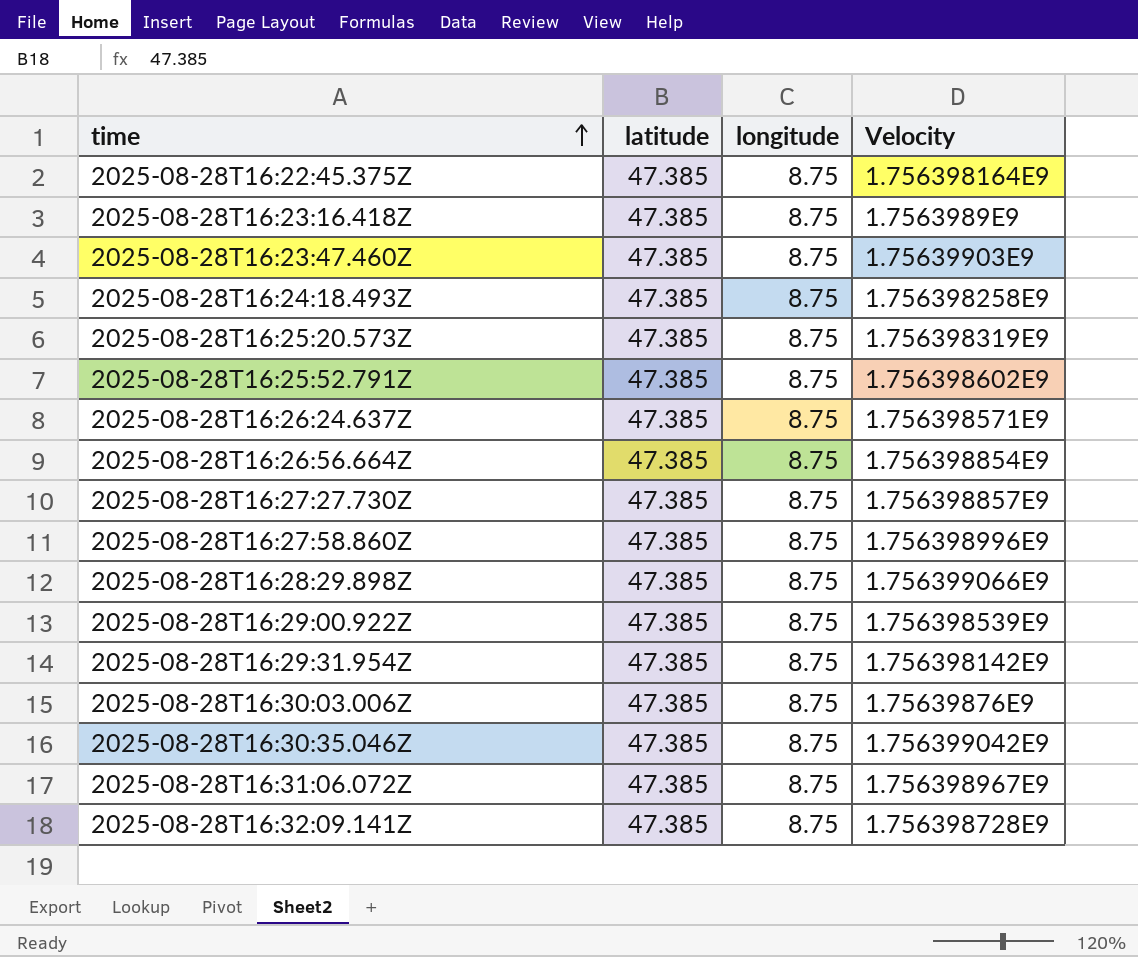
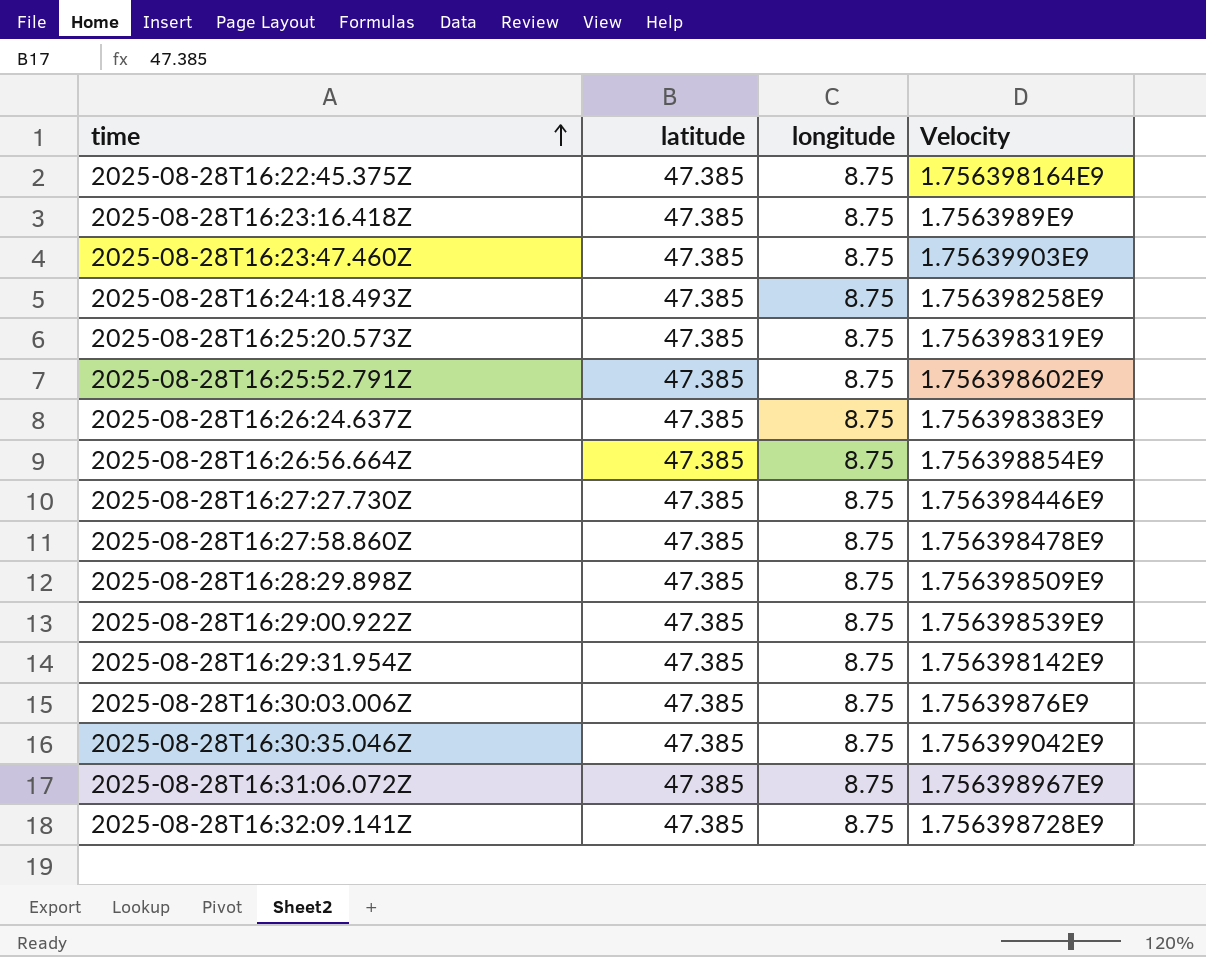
2025-08-28T16:26:24.637Z | Velocity: 1.756398571E9 -> 1.756398383E9
2025-08-28T16:27:27.730Z | Velocity: 1.756398857E9 -> 1.756398446E9
2025-08-28T16:27:58.860Z | Velocity: 1.756398996E9 -> 1.756398478E9
2025-08-28T16:28:29.898Z | Velocity: 1.756399066E9 -> 1.756398509E9

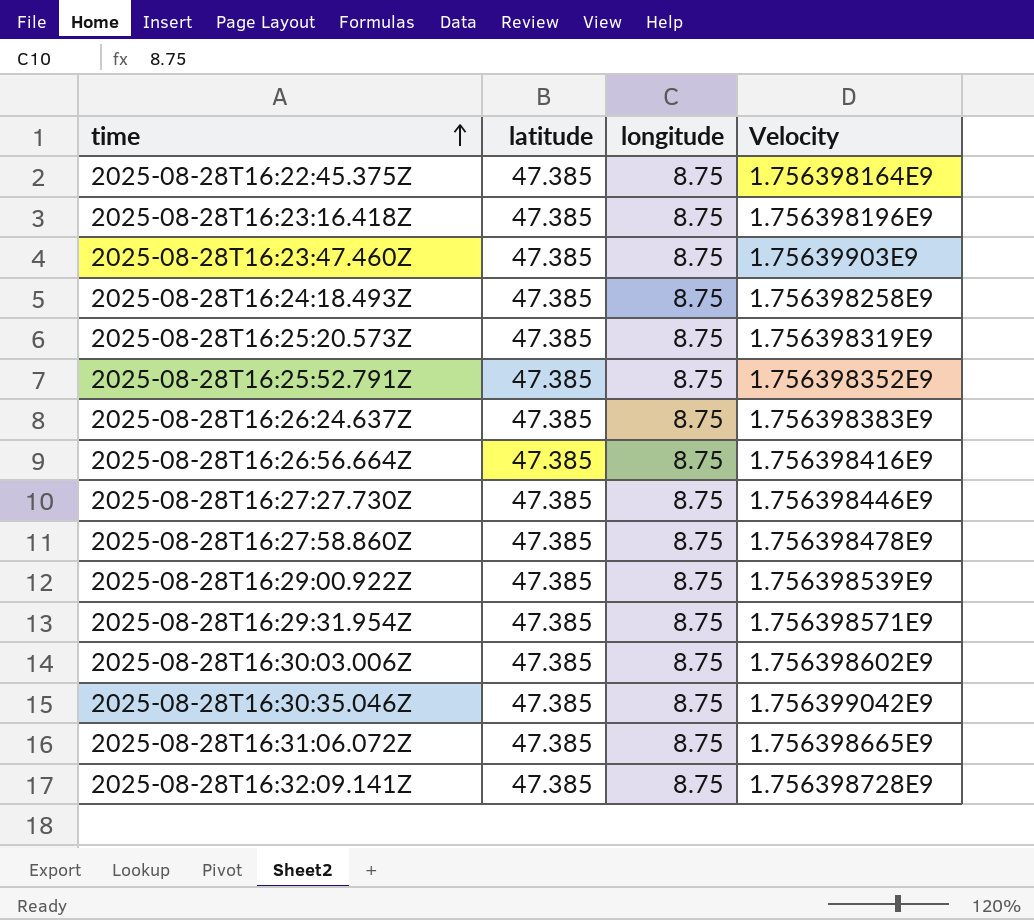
row 2025-08-28T16:28:29.898Z: 47.385 | 8.75 | 1.756398509E9 -> none
2025-08-28T16:23:16.418Z | Velocity: 1.7563989E9 -> 1.756398196E9
2025-08-28T16:25:52.791Z | Velocity: 1.756398602E9 -> 1.756398352E9
2025-08-28T16:26:56.664Z | Velocity: 1.756398854E9 -> 1.756398416E9
2025-08-28T16:29:31.954Z | Velocity: 1.756398142E9 -> 1.756398571E9
2025-08-28T16:30:03.006Z | Velocity: 1.75639876E9 -> 1.756398602E9
2025-08-28T16:31:06.072Z | Velocity: 1.756398967E9 -> 1.756398665E9

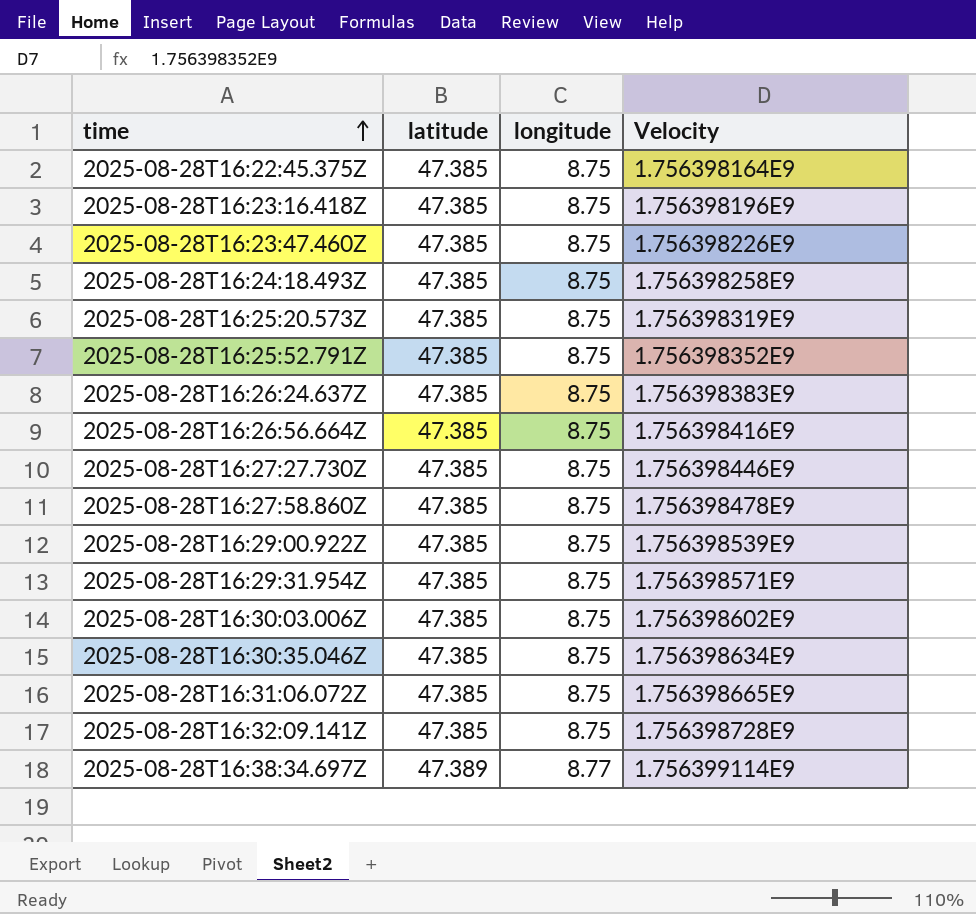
2025-08-28T16:23:47.460Z | Velocity: 1.75639903E9 -> 1.756398226E9
2025-08-28T16:30:35.046Z | Velocity: 1.756399042E9 -> 1.756398634E9
row 2025-08-28T16:38:34.697Z: none -> 47.389 | 8.77 | 1.756399114E9

